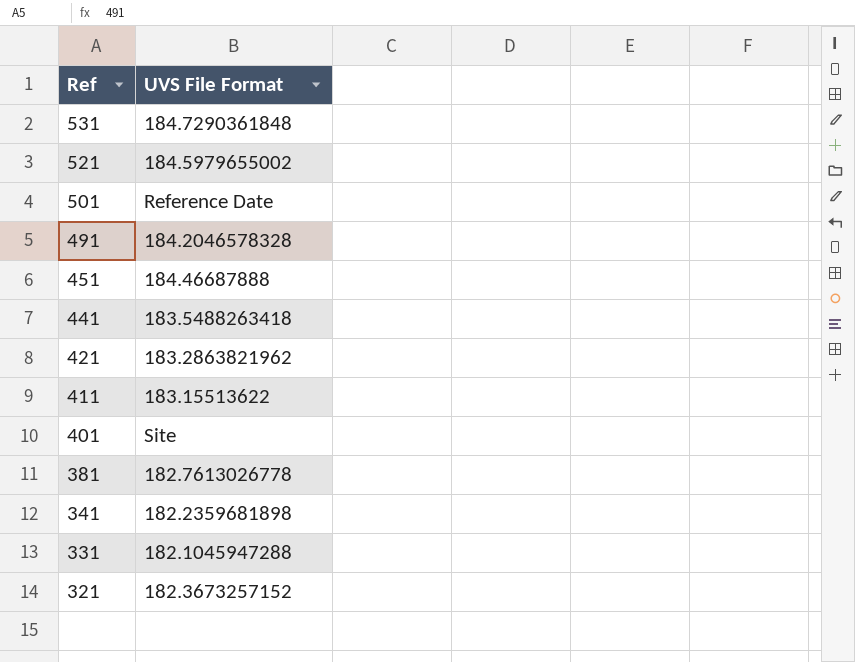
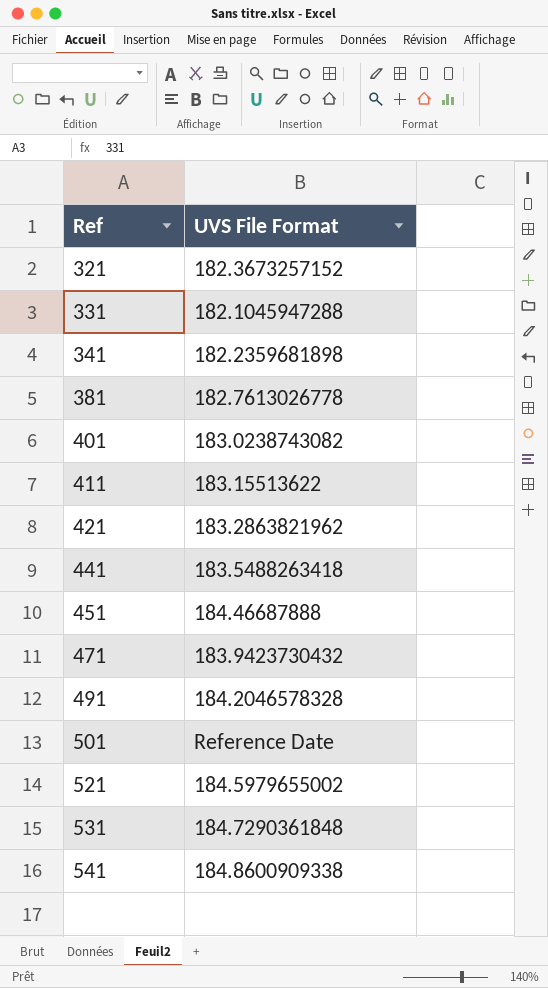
row order: Ref descending -> Ref ascending
401 | UVS File Format: Site -> 183.0238743082
row 471: none -> 183.9423730432
row 541: none -> 184.8600909338

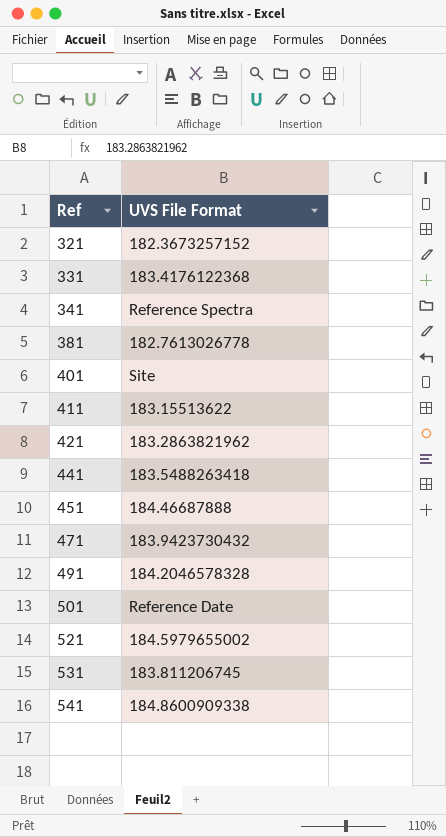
331 | UVS File Format: 182.1045947288 -> 183.4176122368
341 | UVS File Format: 182.2359681898 -> Reference Spectra
401 | UVS File Format: 183.0238743082 -> Site
531 | UVS File Format: 184.7290361848 -> 183.811206745

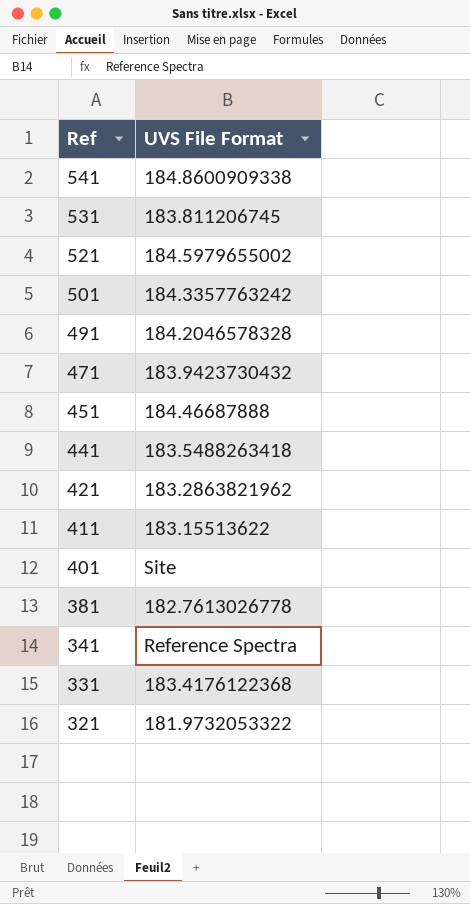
row order: Ref ascending -> Ref descending
501 | UVS File Format: Reference Date -> 184.3357763242
321 | UVS File Format: 182.3673257152 -> 181.9732053322

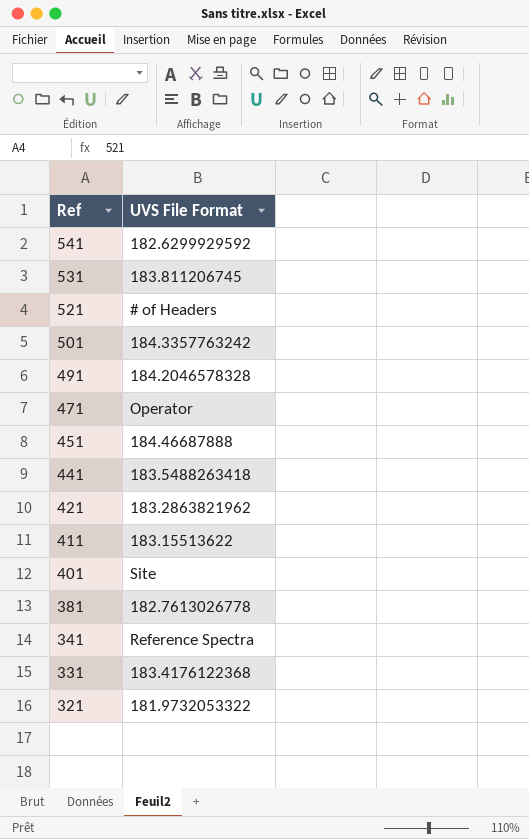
541 | UVS File Format: 184.8600909338 -> 182.6299929592
521 | UVS File Format: 184.5979655002 -> # of Headers
471 | UVS File Format: 183.9423730432 -> Operator

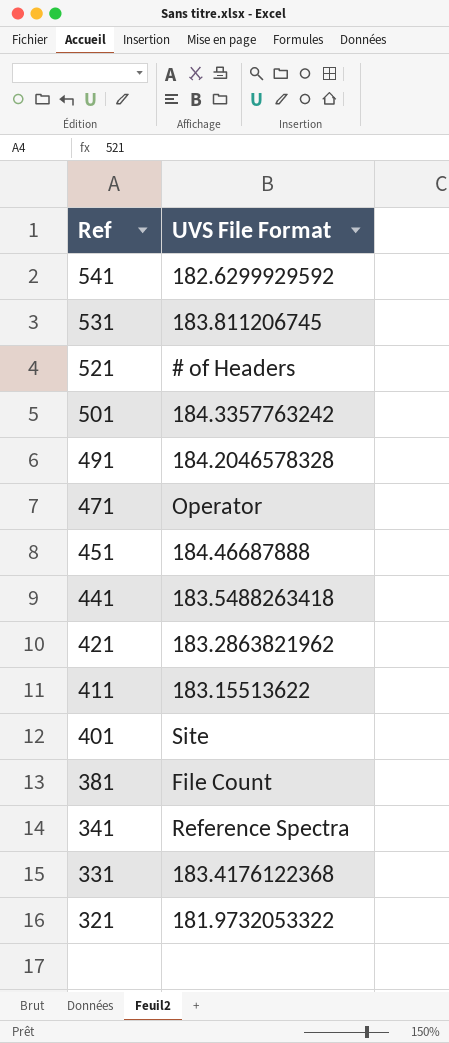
381 | UVS File Format: 182.7613026778 -> File Count

